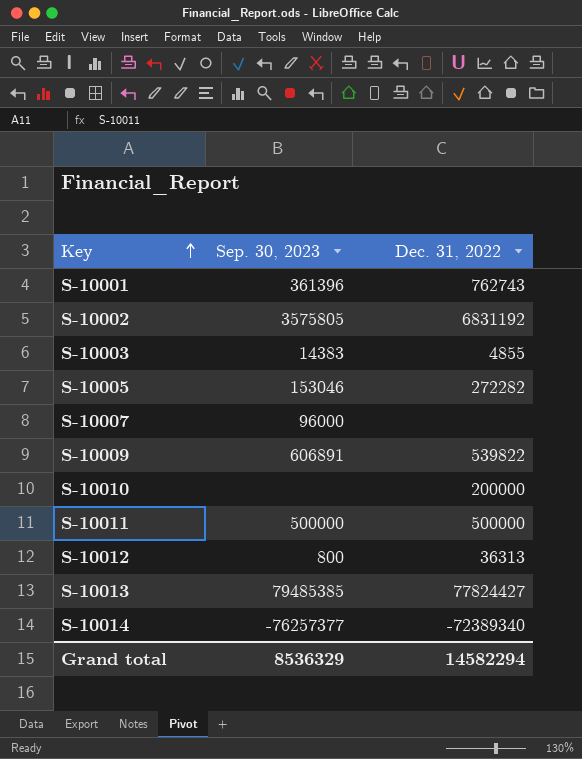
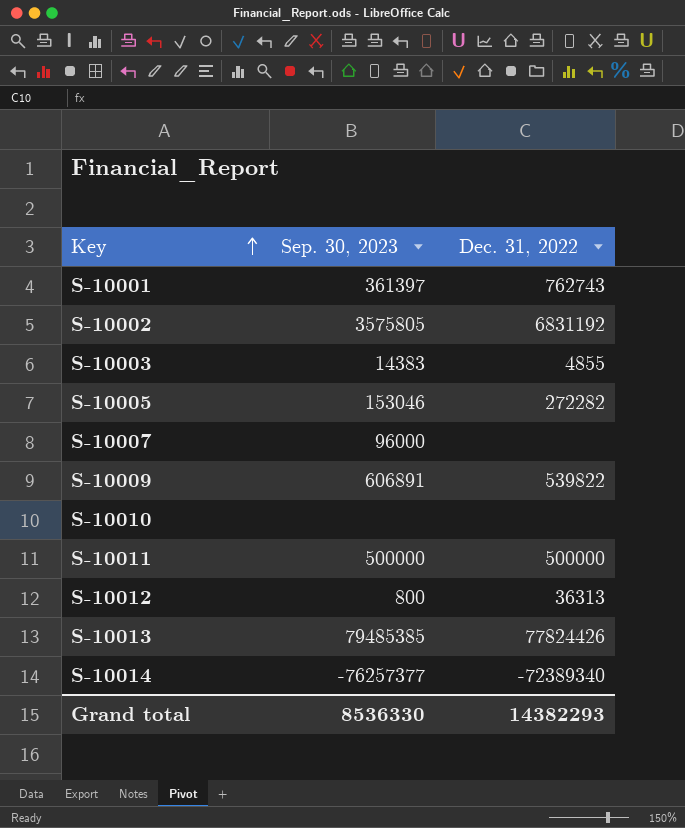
S-10001 | Sep. 30, 2023: 361396 -> 361397
S-10010 | Dec. 31, 2022: 200000 -> none
S-10013 | Dec. 31, 2022: 77824427 -> 77824426
Grand total | Sep. 30, 2023: 8536329 -> 8536330
Grand total | Dec. 31, 2022: 14582294 -> 14382293

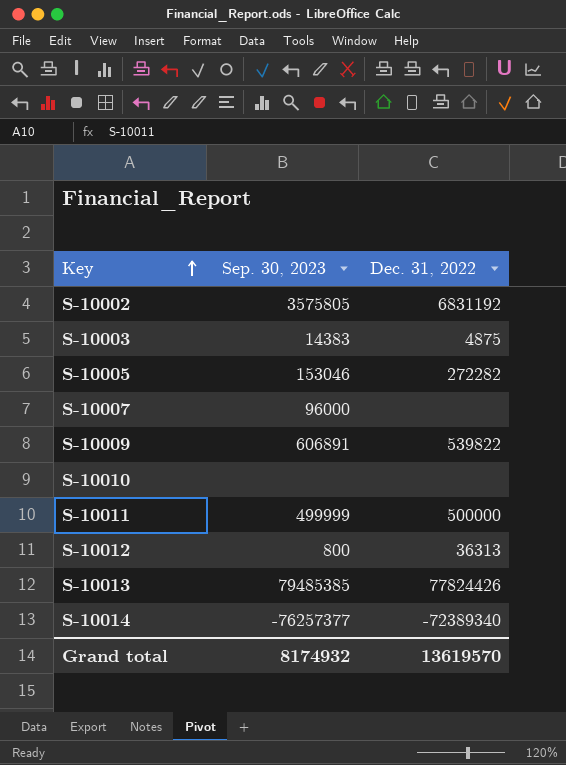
row S-10001: 361397 | 762743 -> none
S-10003 | Dec. 31, 2022: 4855 -> 4875
S-10011 | Sep. 30, 2023: 500000 -> 499999
Grand total | Sep. 30, 2023: 8536330 -> 8174932
Grand total | Dec. 31, 2022: 14382293 -> 13619570

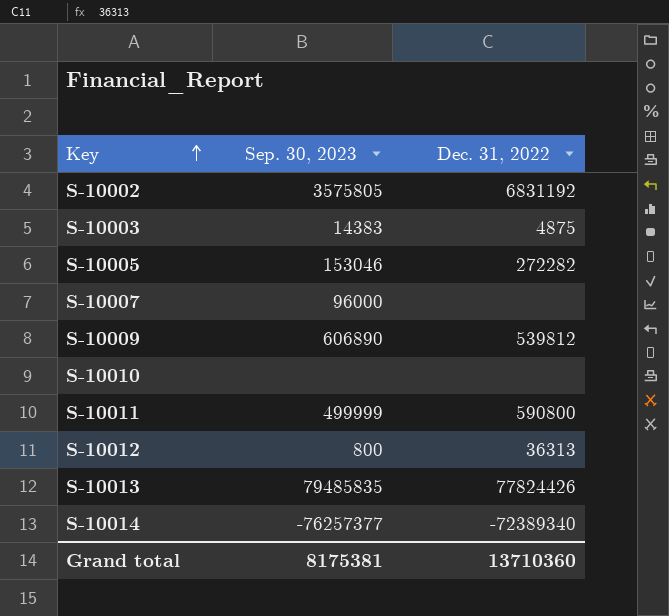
S-10009 | Sep. 30, 2023: 606891 -> 606890
S-10009 | Dec. 31, 2022: 539822 -> 539812
S-10011 | Dec. 31, 2022: 500000 -> 590800
S-10013 | Sep. 30, 2023: 79485385 -> 79485835
Grand total | Sep. 30, 2023: 8174932 -> 8175381
Grand total | Dec. 31, 2022: 13619570 -> 13710360

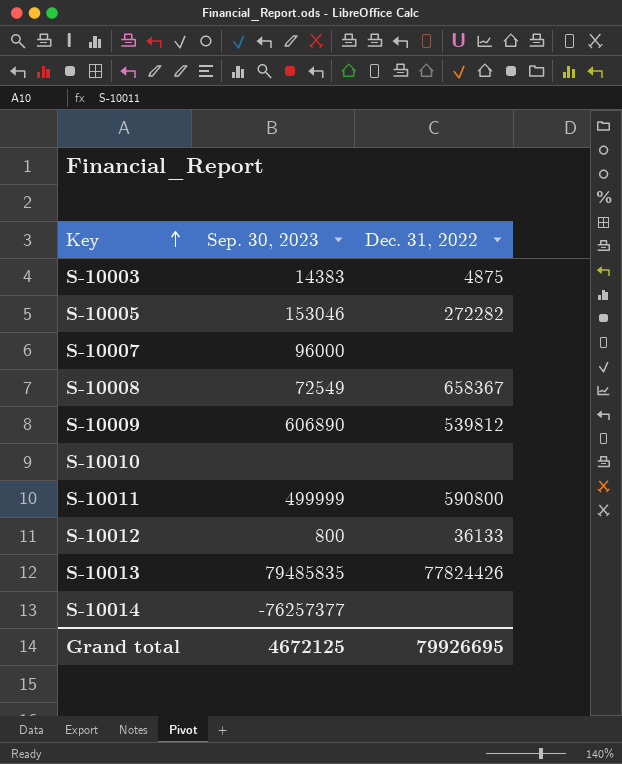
row S-10002: 3575805 | 6831192 -> none
row S-10008: none -> 72549 | 658367
S-10012 | Dec. 31, 2022: 36313 -> 36133
S-10014 | Dec. 31, 2022: -72389340 -> none
Grand total | Sep. 30, 2023: 8175381 -> 4672125
Grand total | Dec. 31, 2022: 13710360 -> 79926695

